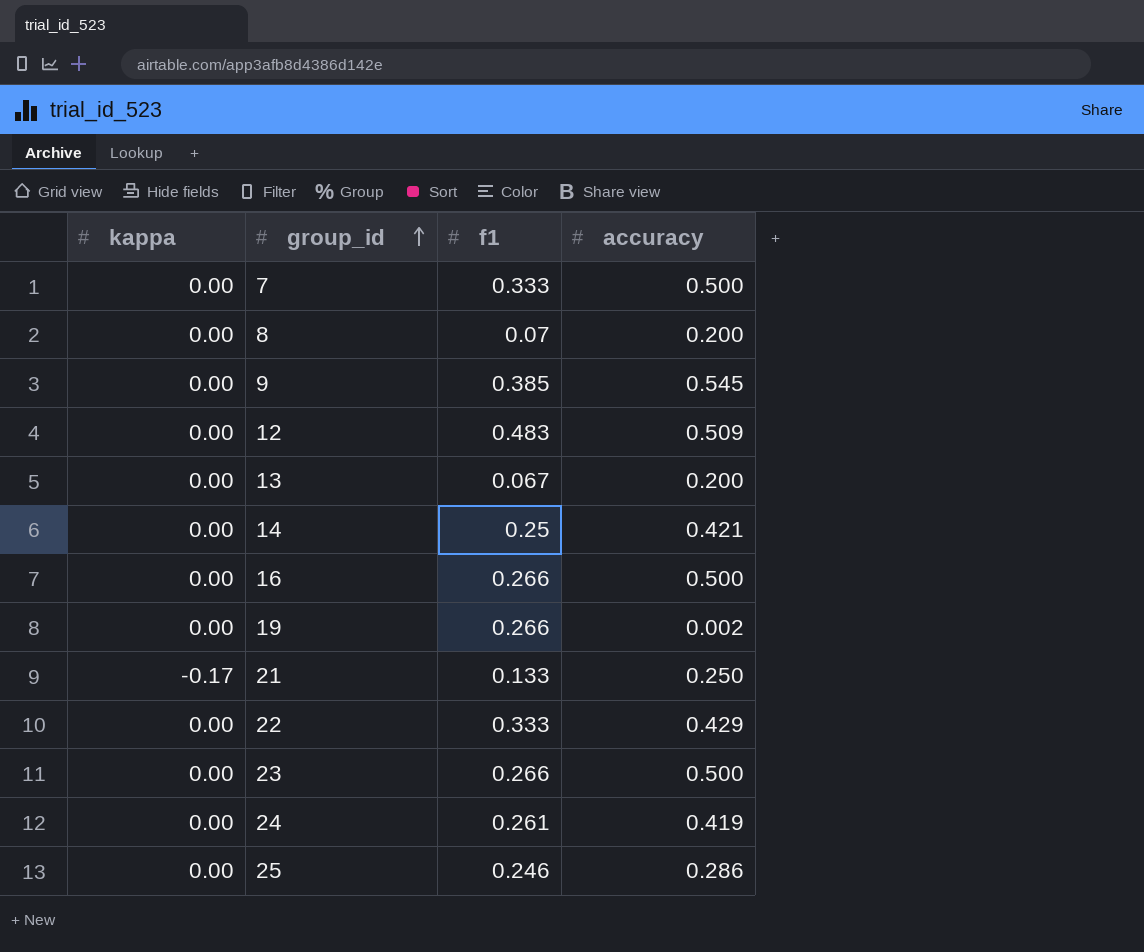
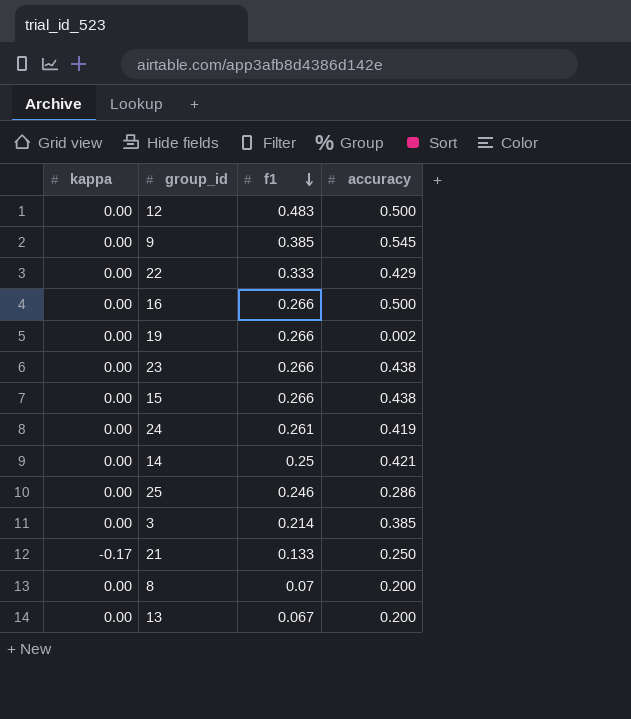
row order: group_id ascending -> f1 descending
row 7: 0.00 | 0.333 | 0.500 -> none
12 | accuracy: 0.509 -> 0.500
23 | accuracy: 0.500 -> 0.438
row 15: none -> 0.00 | 0.266 | 0.438
row 3: none -> 0.00 | 0.214 | 0.385

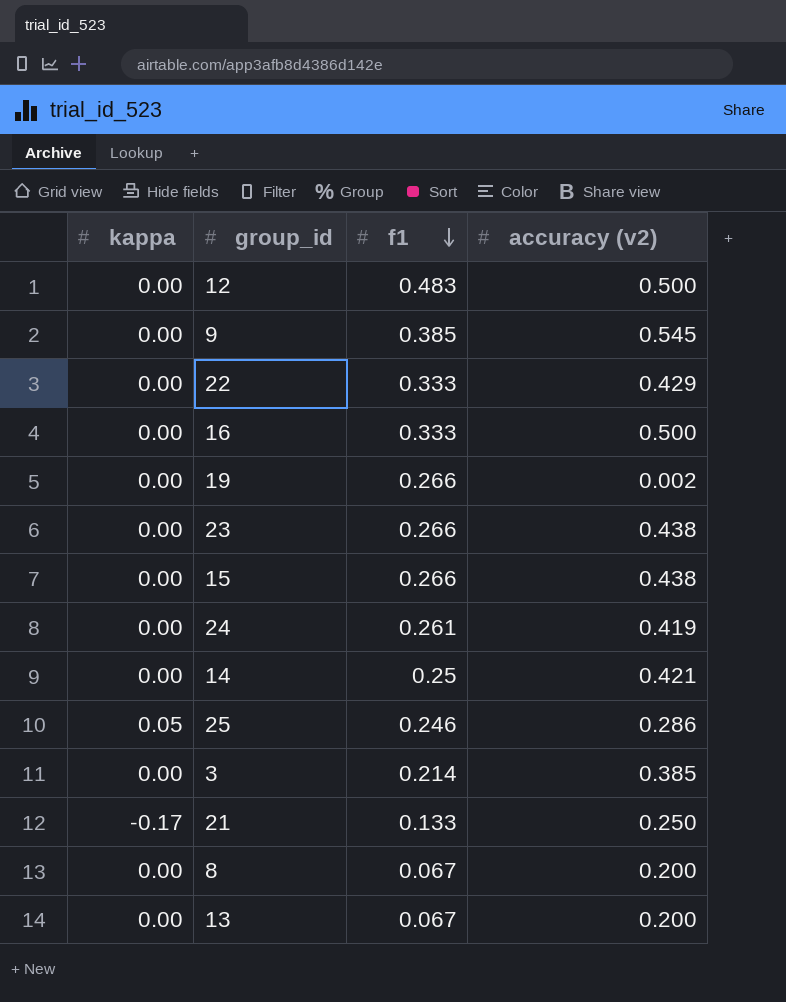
column name: accuracy -> accuracy (v2)
16 | f1: 0.266 -> 0.333
25 | kappa: 0.00 -> 0.05
8 | f1: 0.07 -> 0.067

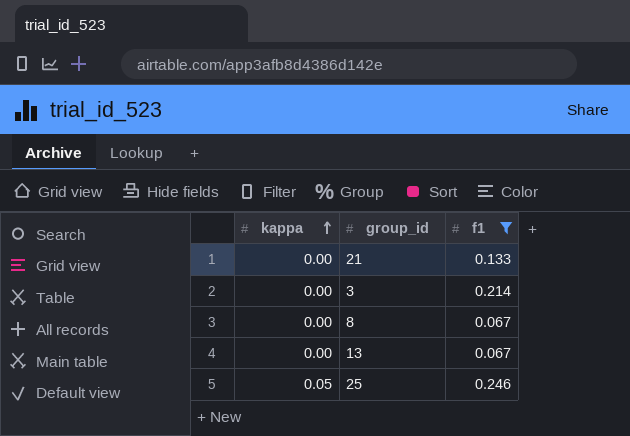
filter: none -> f1 <= 0.246
row order: f1 descending -> kappa ascending
column accuracy (v2) | position: 4 -> none
21 | kappa: -0.17 -> 0.00

